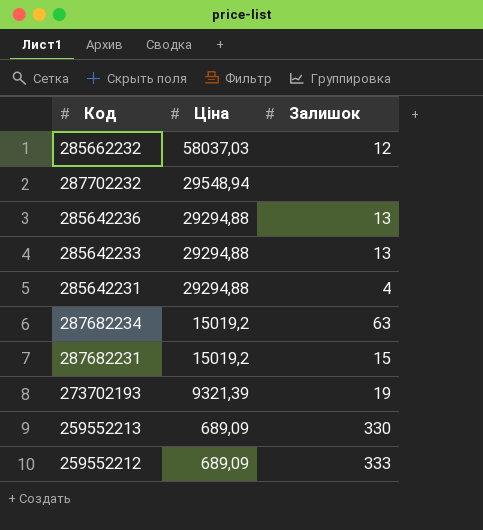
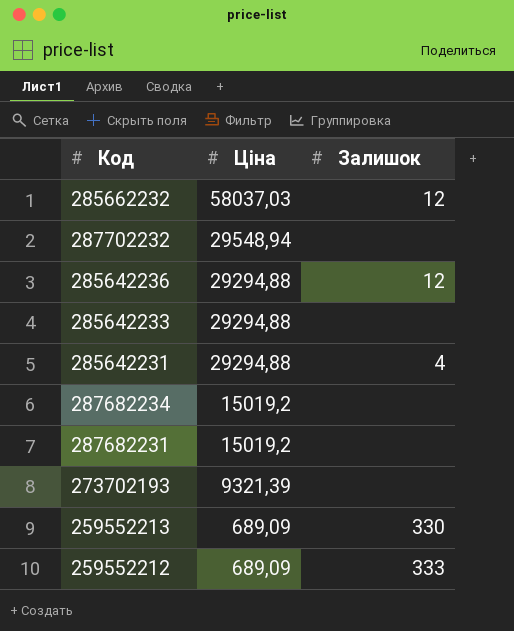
285642236 | Залишок: 13 -> 12
285642233 | Залишок: 13 -> none
287682234 | Залишок: 63 -> none
287682231 | Залишок: 15 -> none
273702193 | Залишок: 19 -> none

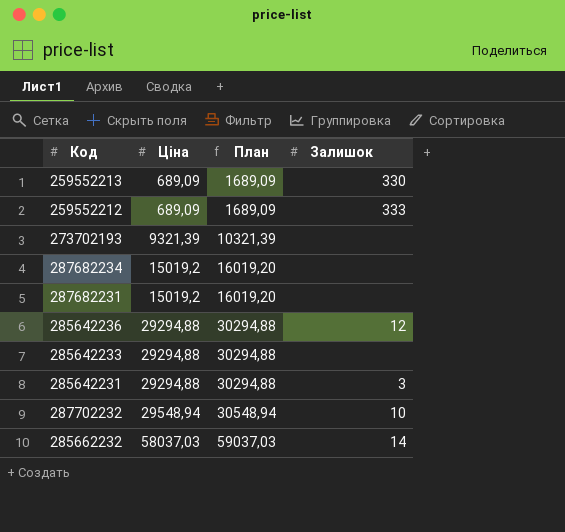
row order: Ціна descending -> Ціна ascending
column План | formula: none -> [Ціна] + 1000
285642231 | Залишок: 4 -> 3
287702232 | Залишок: none -> 10
285662232 | Залишок: 12 -> 14

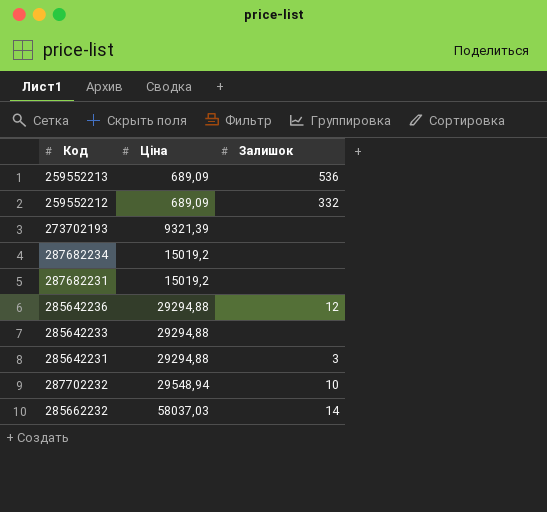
column План | formula: [Ціна] + 1000 -> none
259552213 | Залишок: 330 -> 536
259552212 | Залишок: 333 -> 332

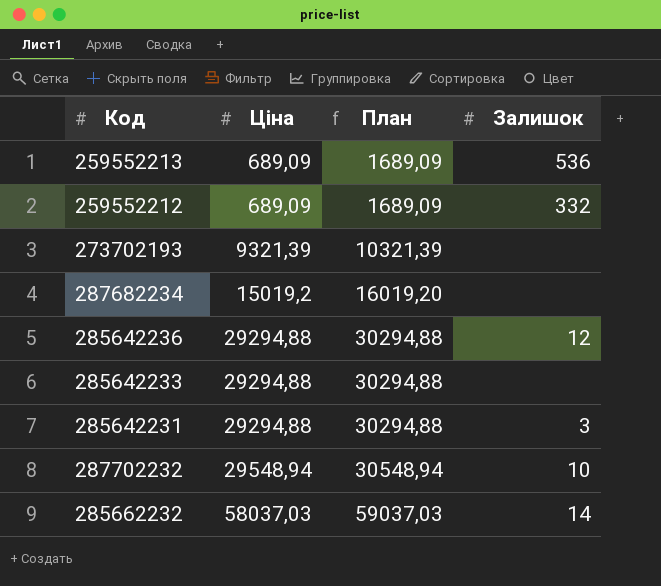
column План | formula: none -> [Ціна] + 1000
row 287682231: 15019,2 | none -> none

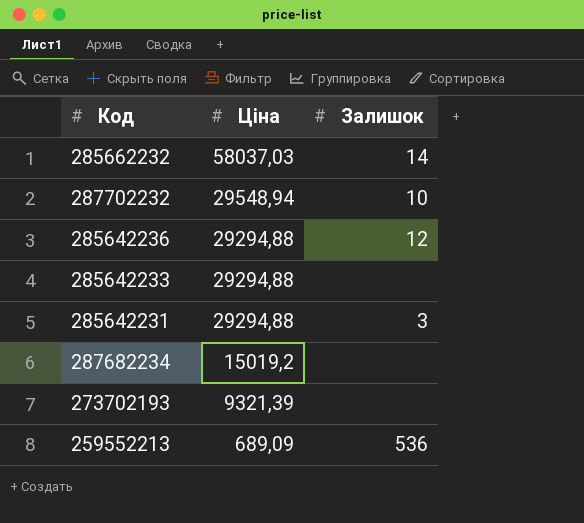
row order: Ціна ascending -> Ціна descending
column План | formula: [Ціна] + 1000 -> none
row 259552212: 689,09 | 1689,09 | 332 -> none

